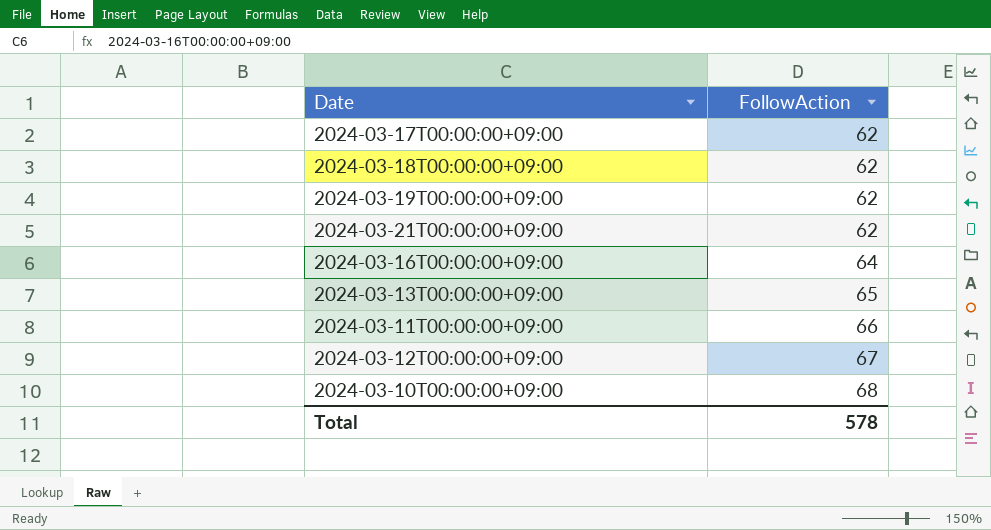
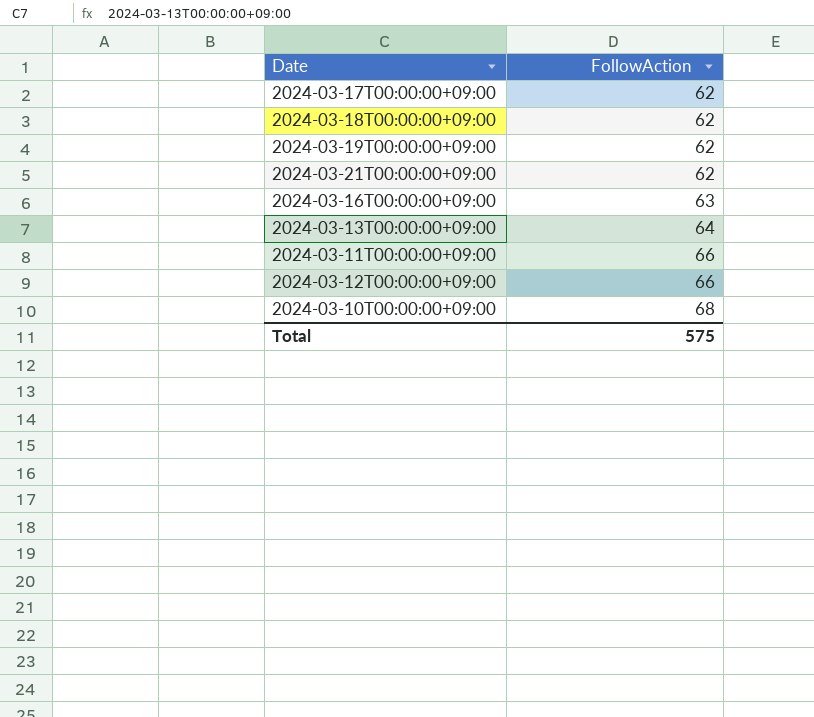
2024-03-16T00:00:00+09:00 | FollowAction: 64 -> 63
2024-03-13T00:00:00+09:00 | FollowAction: 65 -> 64
2024-03-12T00:00:00+09:00 | FollowAction: 67 -> 66
Total | FollowAction: 578 -> 575

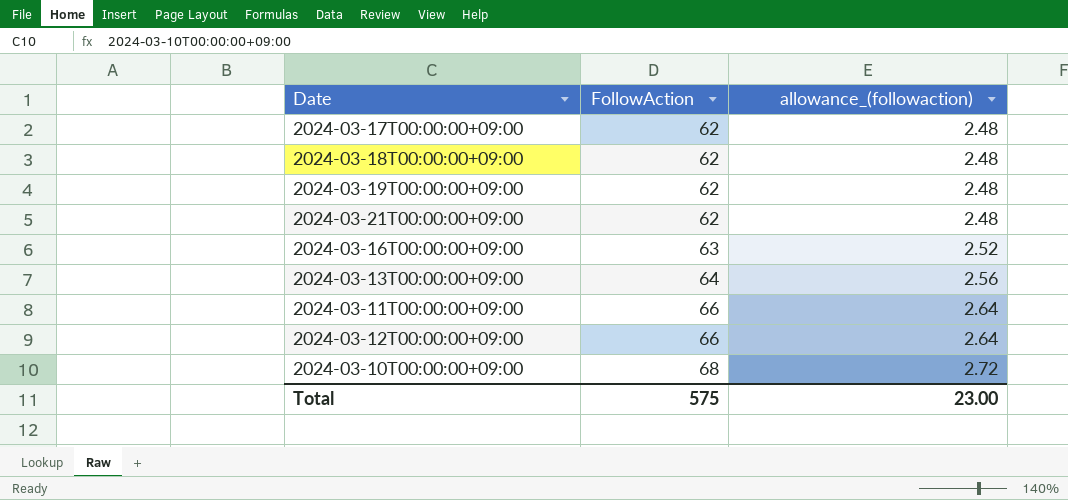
column allowance_(followaction) | formula: none -> [FollowAction] * 0.04

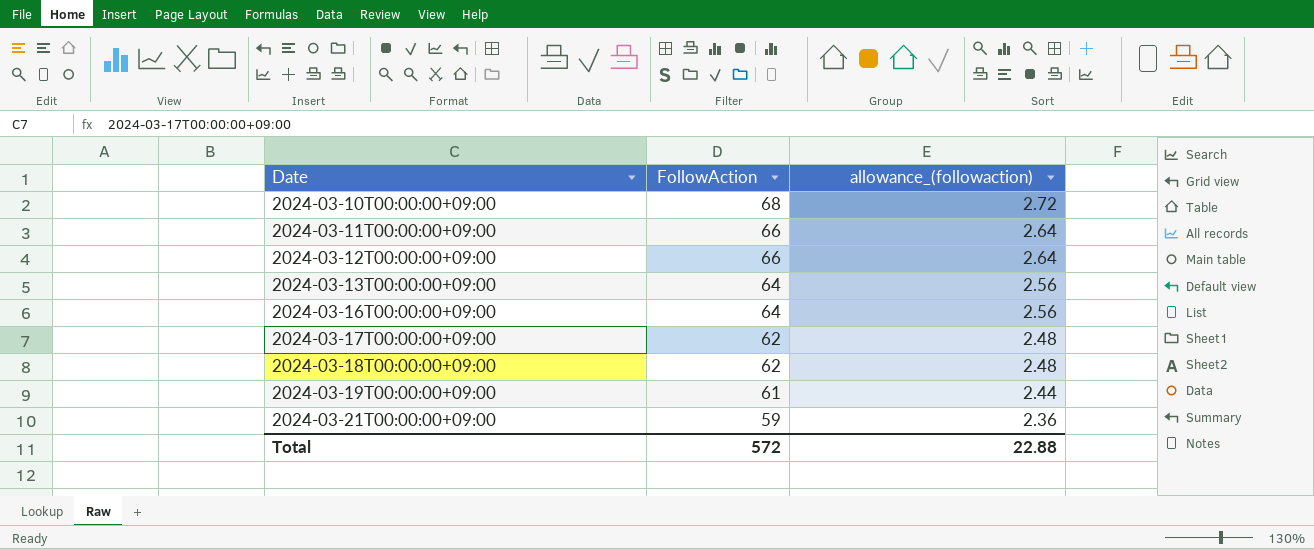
row order: FollowAction ascending -> Date ascending
2024-03-16T00:00:00+09:00 | FollowAction: 63 -> 64
2024-03-16T00:00:00+09:00 | allowance_(followaction): 2.52 -> 2.56
2024-03-19T00:00:00+09:00 | FollowAction: 62 -> 61
2024-03-19T00:00:00+09:00 | allowance_(followaction): 2.48 -> 2.44
2024-03-21T00:00:00+09:00 | FollowAction: 62 -> 59
2024-03-21T00:00:00+09:00 | allowance_(followaction): 2.48 -> 2.36
Total | FollowAction: 575 -> 572
Total | allowance_(followaction): 23.00 -> 22.88

